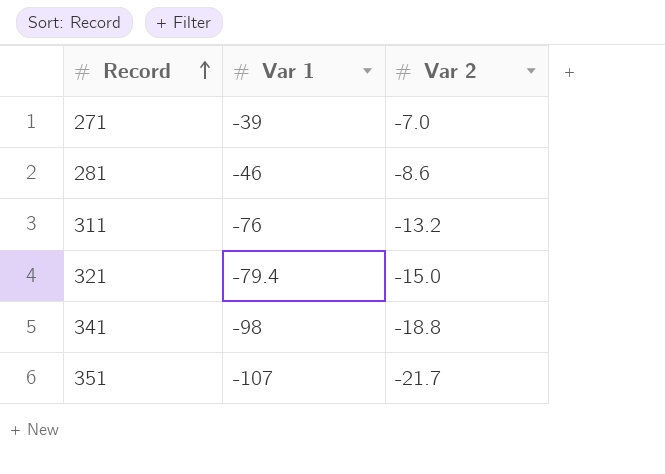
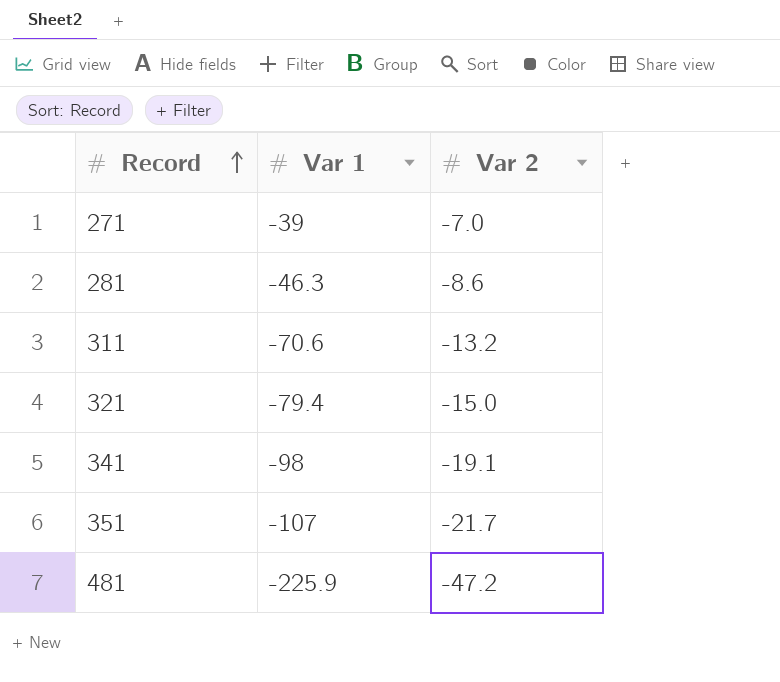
281 | Var 1: -46 -> -46.3
311 | Var 1: -76 -> -70.6
341 | Var 2: -18.8 -> -19.1
row 481: none -> -225.9 | -47.2

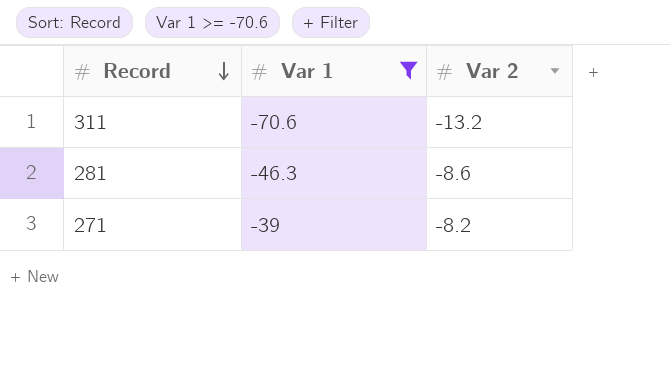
filter: none -> Var 1 >= -70.6
row order: Record ascending -> Record descending
271 | Var 2: -7.0 -> -8.2

